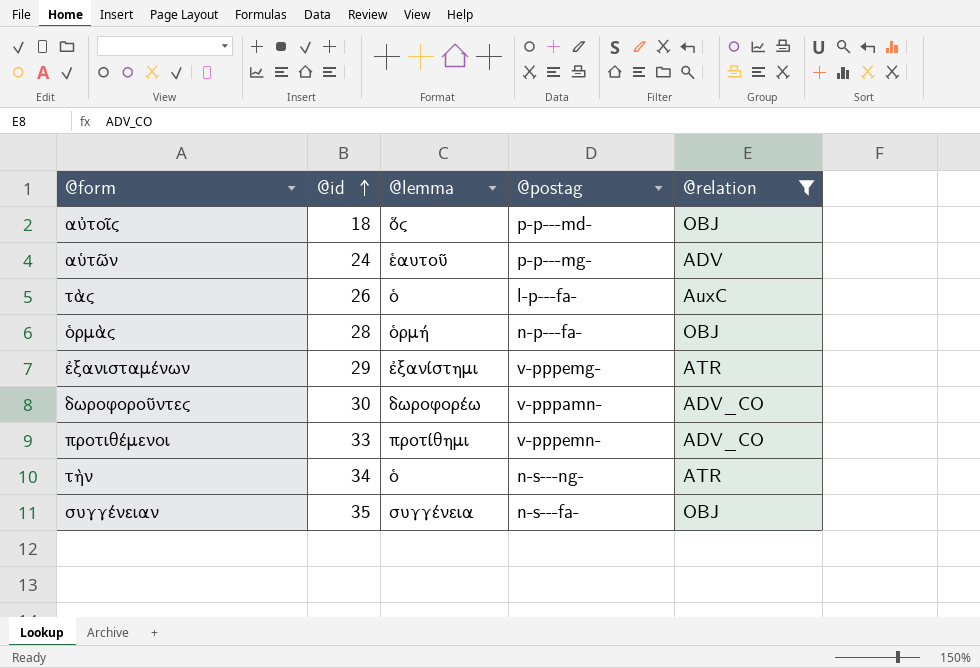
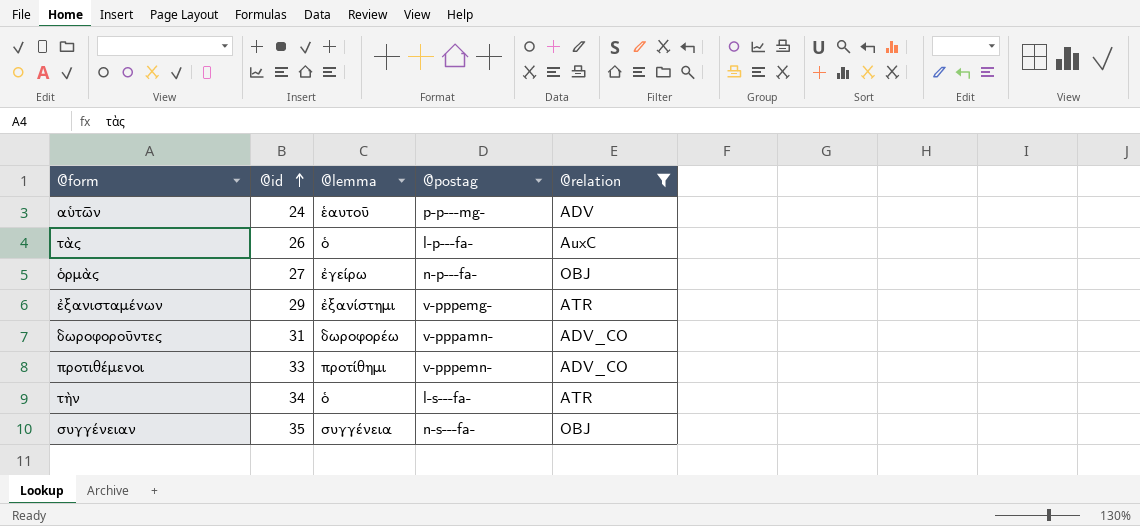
row αὐτοῖς: 18 | ὅς | p-p---md- | OBJ -> none
ὁρμὰς | @id: 28 -> 27
ὁρμὰς | @lemma: ὁρμή -> ἐγείρω
δωροφοροῦντες | @id: 30 -> 31
τὴν | @postag: n-s---ng- -> l-s---fa-

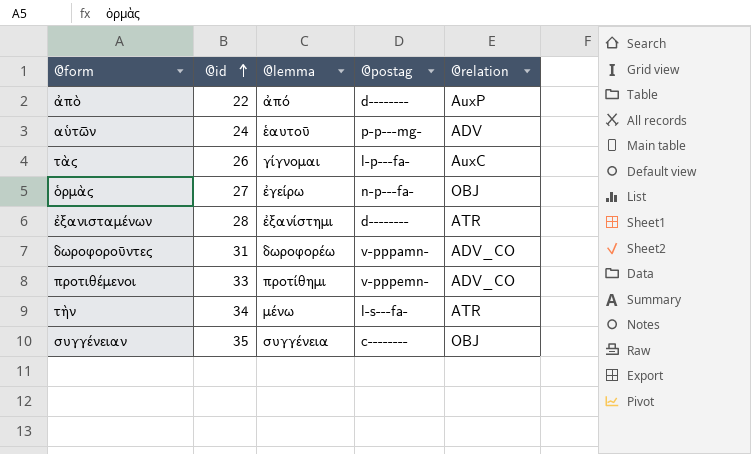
filter: @relation != AuxP -> none
τὰς | @lemma: ὁ -> γίγνομαι
ἐξανισταμένων | @id: 29 -> 28
ἐξανισταμένων | @postag: v-pppemg- -> d--------
τὴν | @lemma: ὁ -> μένω
συγγένειαν | @postag: n-s---fa- -> c--------

